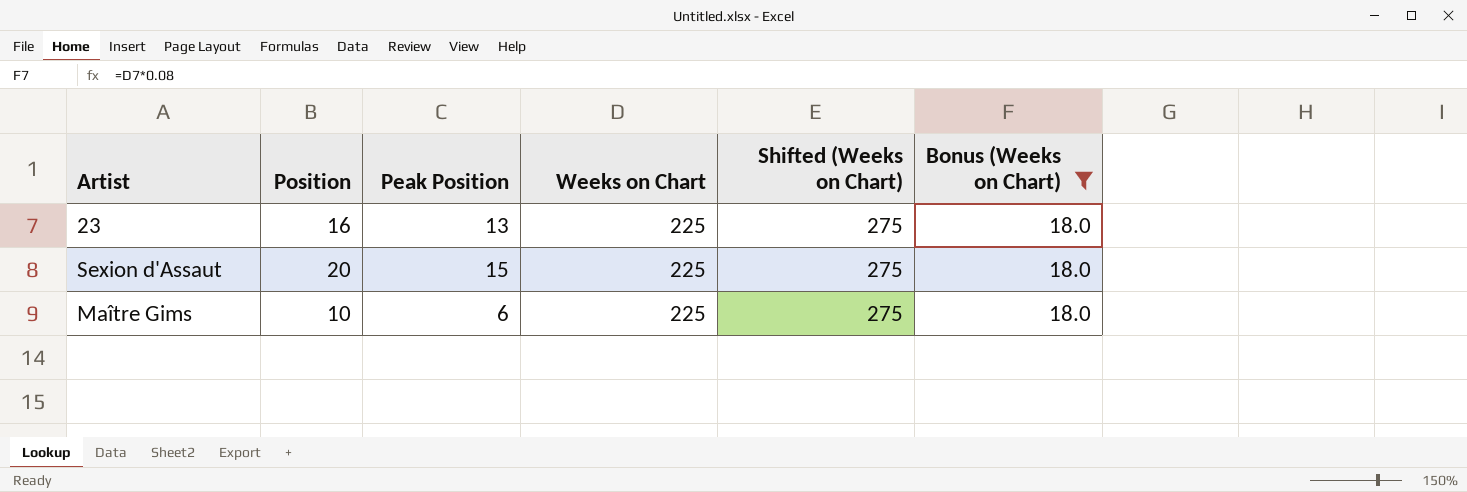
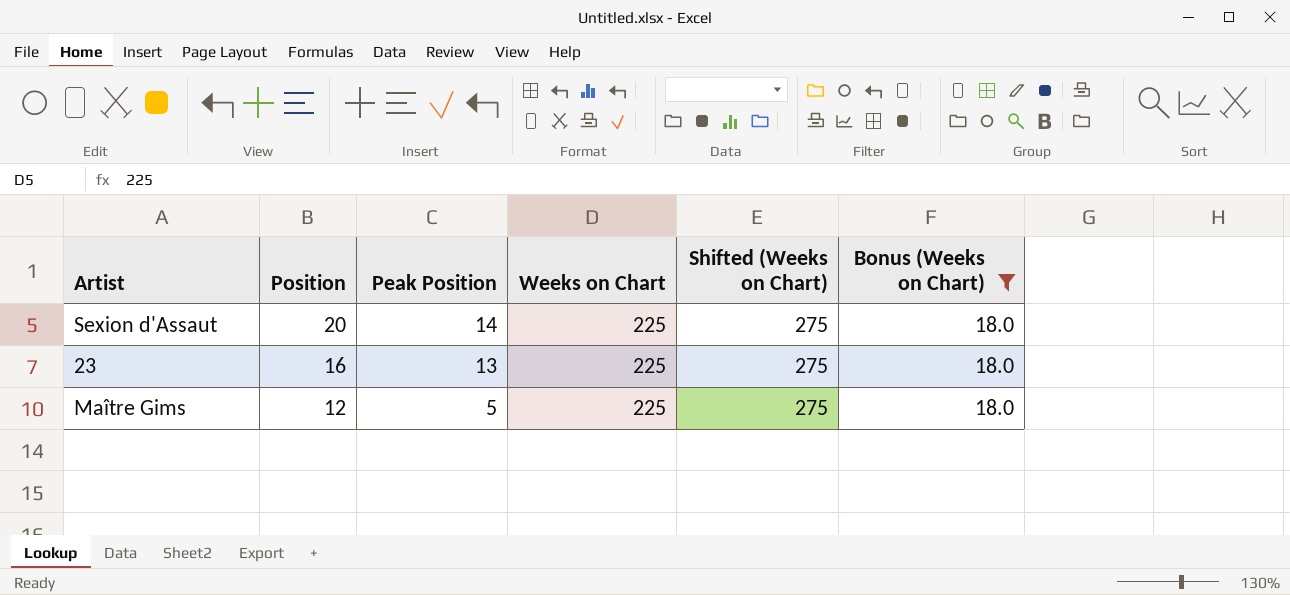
row order: none -> Position descending
Sexion d'Assaut | Peak Position: 15 -> 14
Maître Gims | Position: 10 -> 12
Maître Gims | Peak Position: 6 -> 5

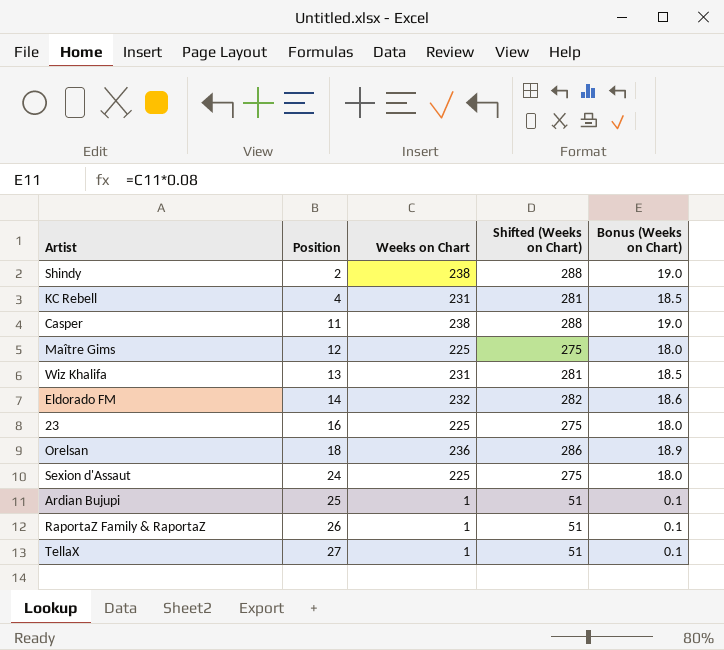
filter: Bonus (Weeks on Chart) = 18.0 -> none
row order: Position descending -> Position ascending
column Peak Position | position: 3 -> none
Sexion d'Assaut | Position: 20 -> 24

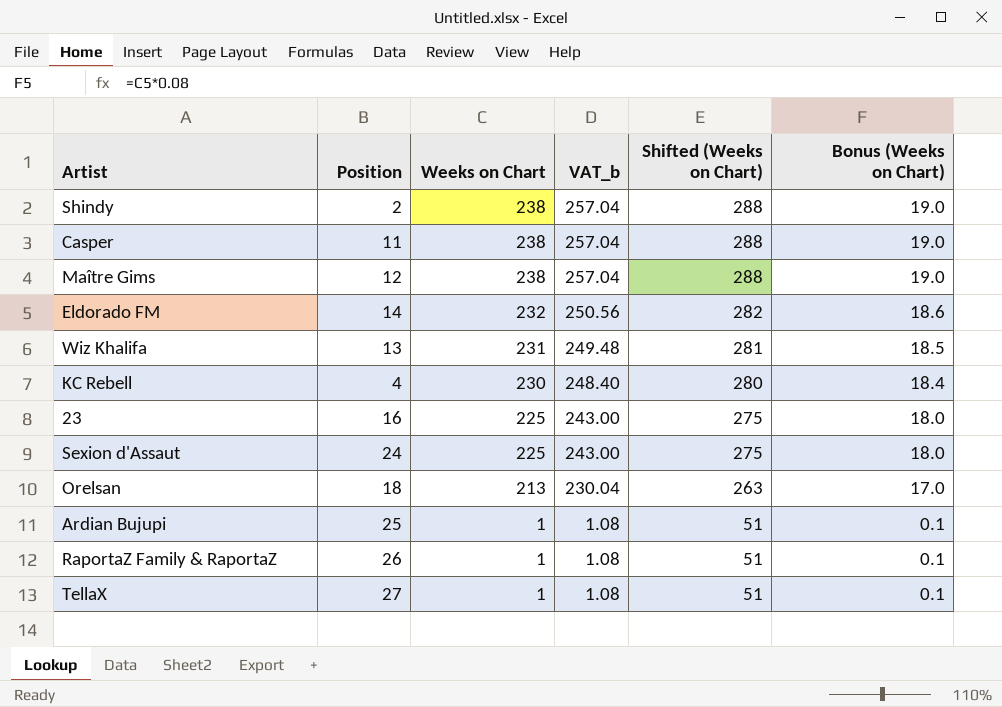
row order: Position ascending -> Weeks on Chart descending
column VAT_b | formula: none -> [Weeks on Chart] * 1.08
Maître Gims | Weeks on Chart: 225 -> 238
Maître Gims | Shifted (Weeks on Chart): 275 -> 288
Maître Gims | Bonus (Weeks on Chart): 18.0 -> 19.0
KC Rebell | Weeks on Chart: 231 -> 230
KC Rebell | Shifted (Weeks on Chart): 281 -> 280
KC Rebell | Bonus (Weeks on Chart): 18.5 -> 18.4
Orelsan | Weeks on Chart: 236 -> 213
Orelsan | Shifted (Weeks on Chart): 286 -> 263
Orelsan | Bonus (Weeks on Chart): 18.9 -> 17.0

